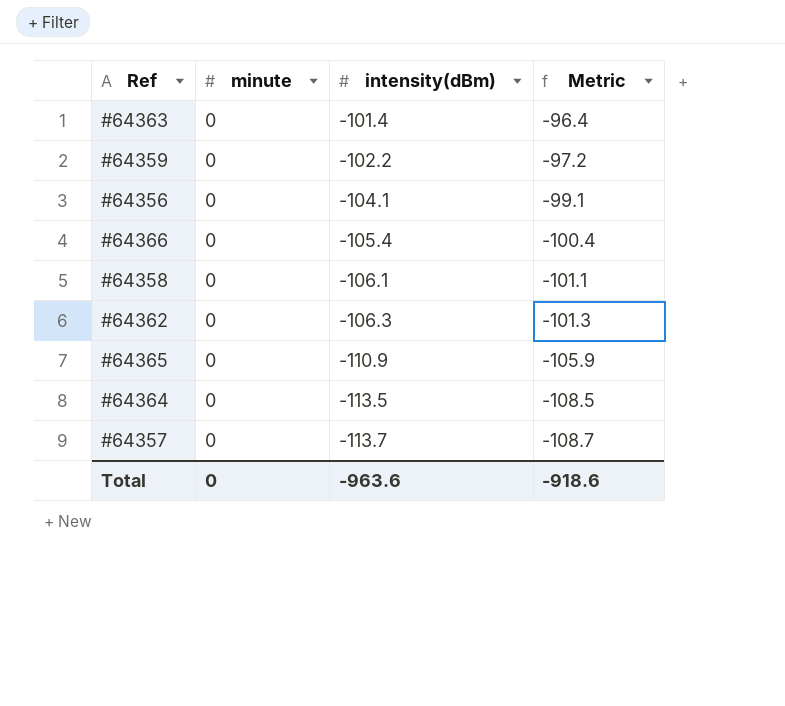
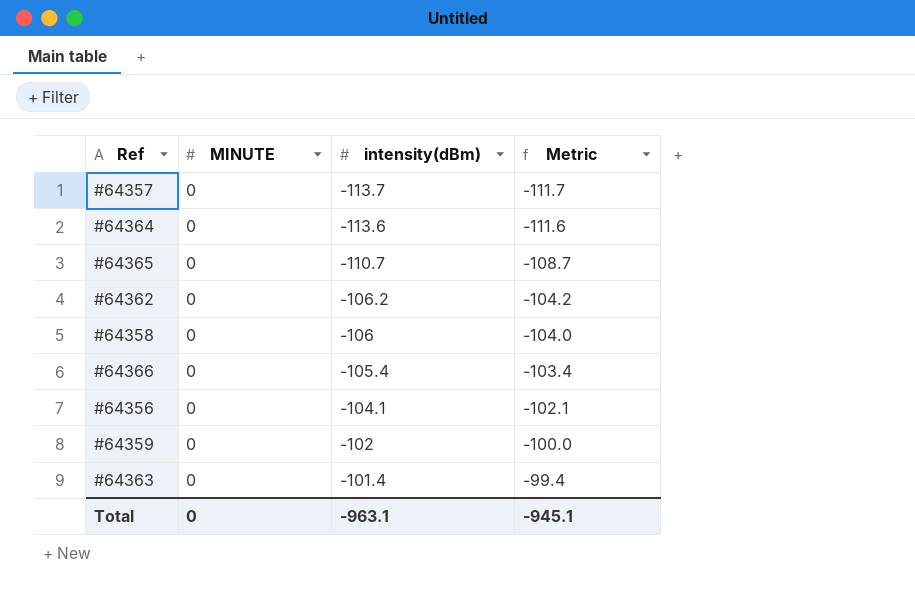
row order: intensity(dBm) descending -> intensity(dBm) ascending
column name: minute -> MINUTE
column Metric | formula: [intensity(dBm)] + 5 -> [intensity(dBm)] + 2
#64364 | intensity(dBm): -113.5 -> -113.6
#64365 | intensity(dBm): -110.9 -> -110.7
#64362 | intensity(dBm): -106.3 -> -106.2
#64358 | intensity(dBm): -106.1 -> -106
#64359 | intensity(dBm): -102.2 -> -102
Total | intensity(dBm): -963.6 -> -963.1
Total | Metric: -918.6 -> -945.1

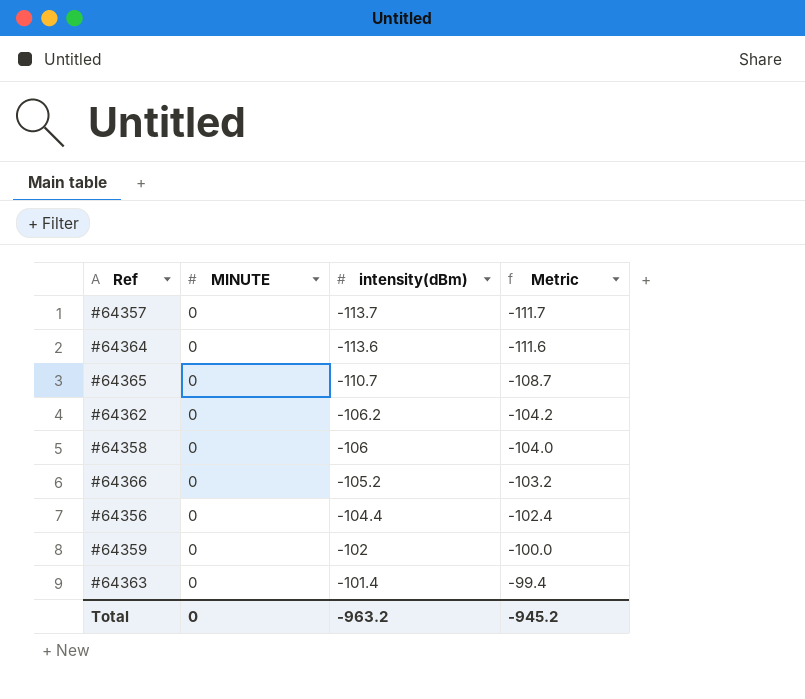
#64366 | intensity(dBm): -105.4 -> -105.2
#64366 | Metric: -103.4 -> -103.2
#64356 | intensity(dBm): -104.1 -> -104.4
#64356 | Metric: -102.1 -> -102.4
Total | intensity(dBm): -963.1 -> -963.2
Total | Metric: -945.1 -> -945.2

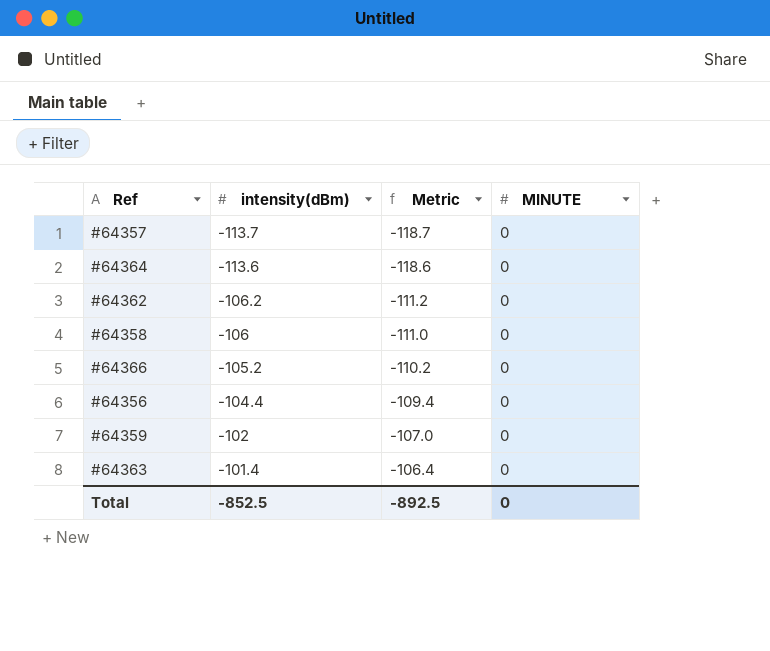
column Metric | formula: [intensity(dBm)] + 2 -> [intensity(dBm)] - 5
column MINUTE | position: 2 -> 4
row #64365: 0 | -110.7 | -108.7 -> none
Total | intensity(dBm): -963.2 -> -852.5
Total | Metric: -945.2 -> -892.5

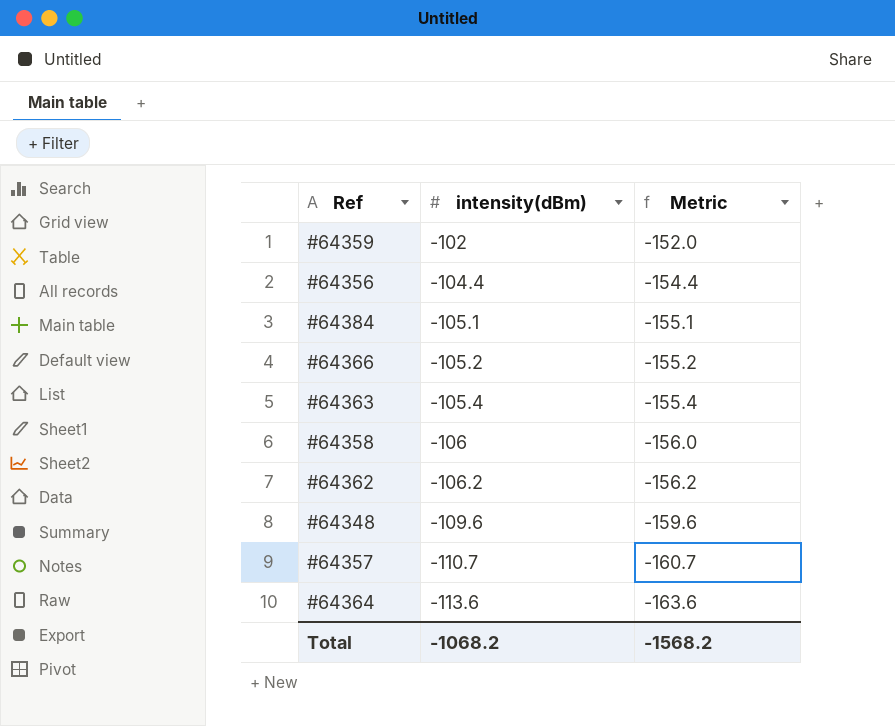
row order: intensity(dBm) ascending -> intensity(dBm) descending
column MINUTE | position: 4 -> none
column Metric | formula: [intensity(dBm)] - 5 -> [intensity(dBm)] - 50
row #64384: none -> -105.1 | -155.1
#64363 | intensity(dBm): -101.4 -> -105.4
row #64348: none -> -109.6 | -159.6
#64357 | intensity(dBm): -113.7 -> -110.7
Total | intensity(dBm): -852.5 -> -1068.2
Total | Metric: -892.5 -> -1568.2

